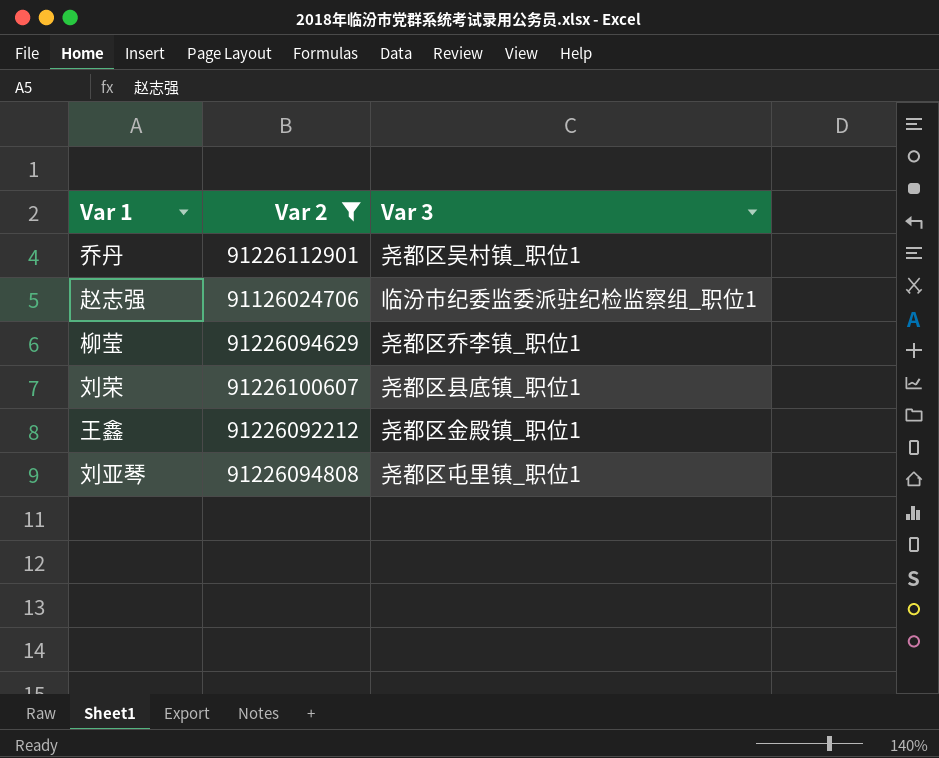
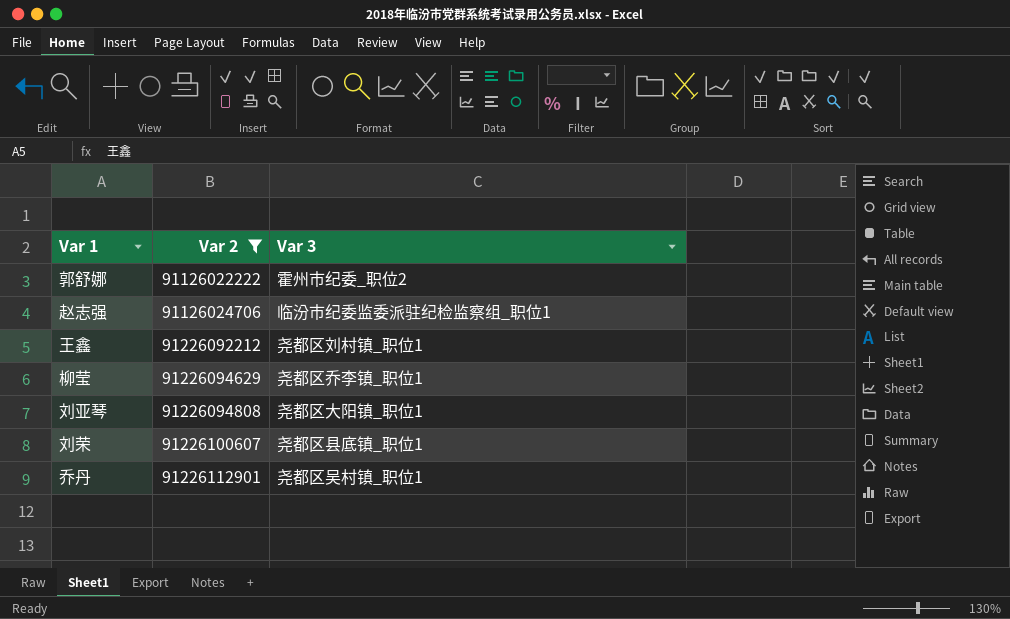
row order: none -> Var 2 ascending
row 郭舒娜: none -> 91126022222 | 霍州市纪委_职位2
王鑫 | Var 3: 尧都区金殿镇_职位1 -> 尧都区刘村镇_职位1
刘亚琴 | Var 3: 尧都区屯里镇_职位1 -> 尧都区大阳镇_职位1

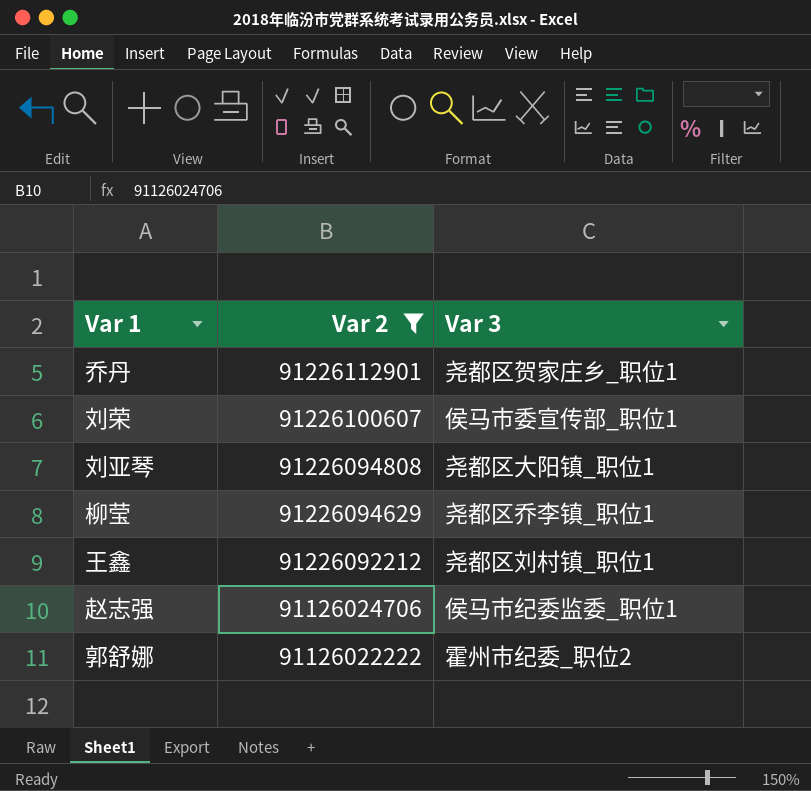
row order: Var 2 ascending -> Var 2 descending
乔丹 | Var 3: 尧都区吴村镇_职位1 -> 尧都区贺家庄乡_职位1
刘荣 | Var 3: 尧都区县底镇_职位1 -> 侯马市委宣传部_职位1
赵志强 | Var 3: 临汾市纪委监委派驻纪检监察组_职位1 -> 侯马市纪委监委_职位1

